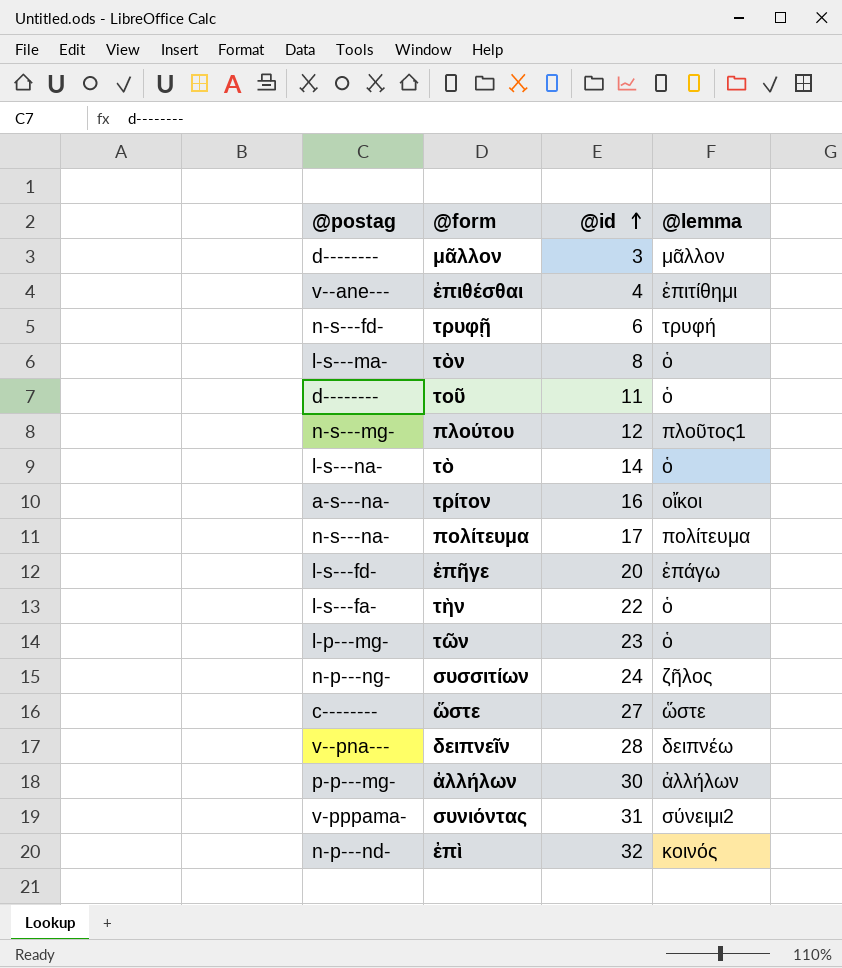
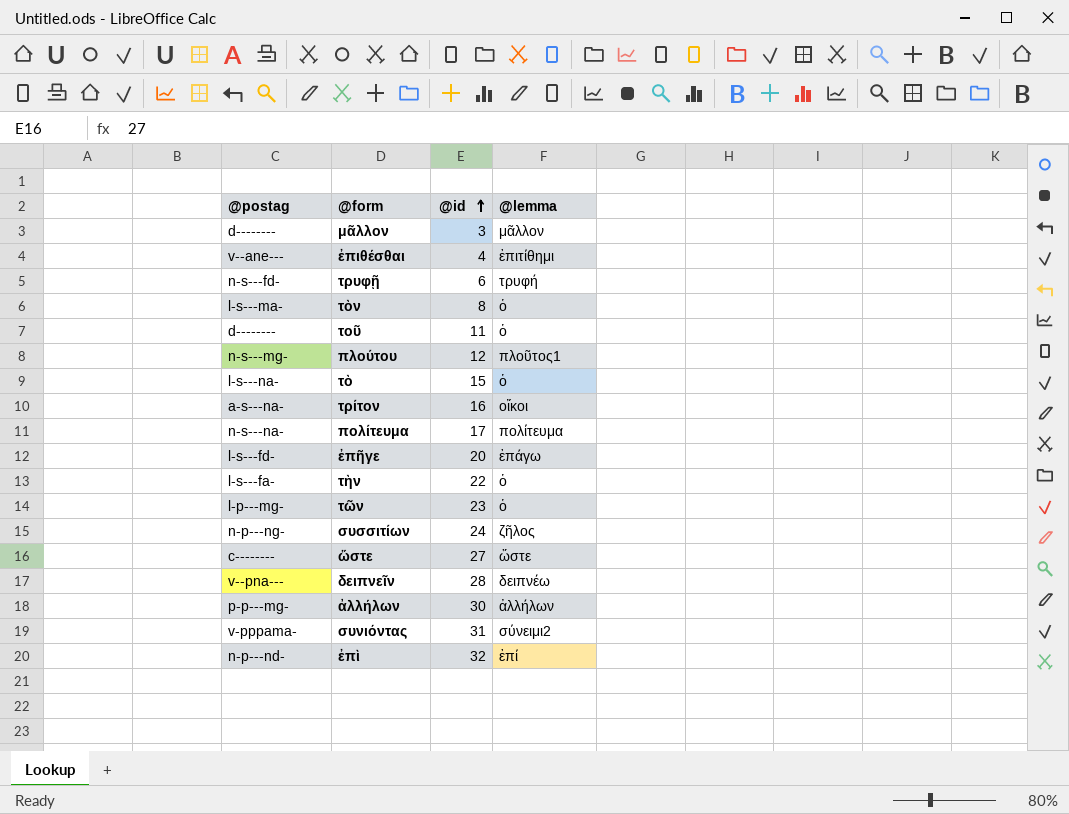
τὸ | @id: 14 -> 15
ἐπὶ | @lemma: κοινός -> ἐπί

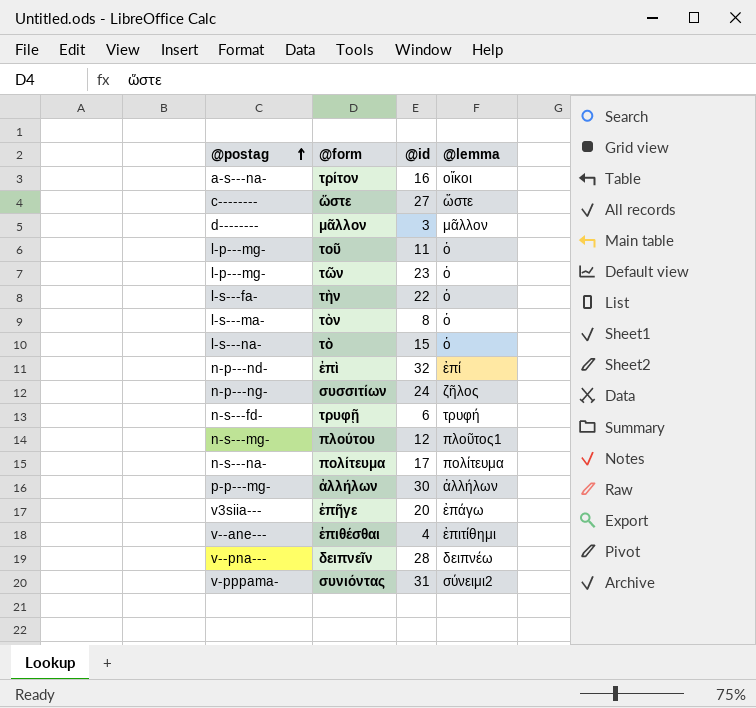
row order: @id ascending -> @postag ascending
τοῦ | @postag: d-------- -> l-p---mg-
ἐπῆγε | @postag: l-s---fd- -> v3siia---

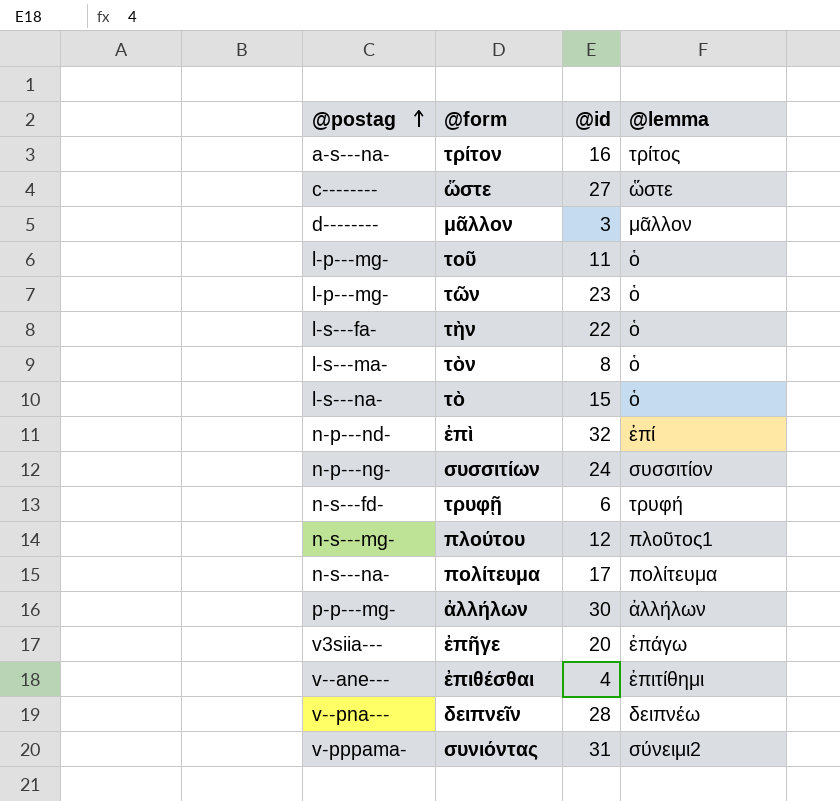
τρίτον | @lemma: οἴκοι -> τρίτος
συσσιτίων | @lemma: ζῆλος -> συσσιτίον

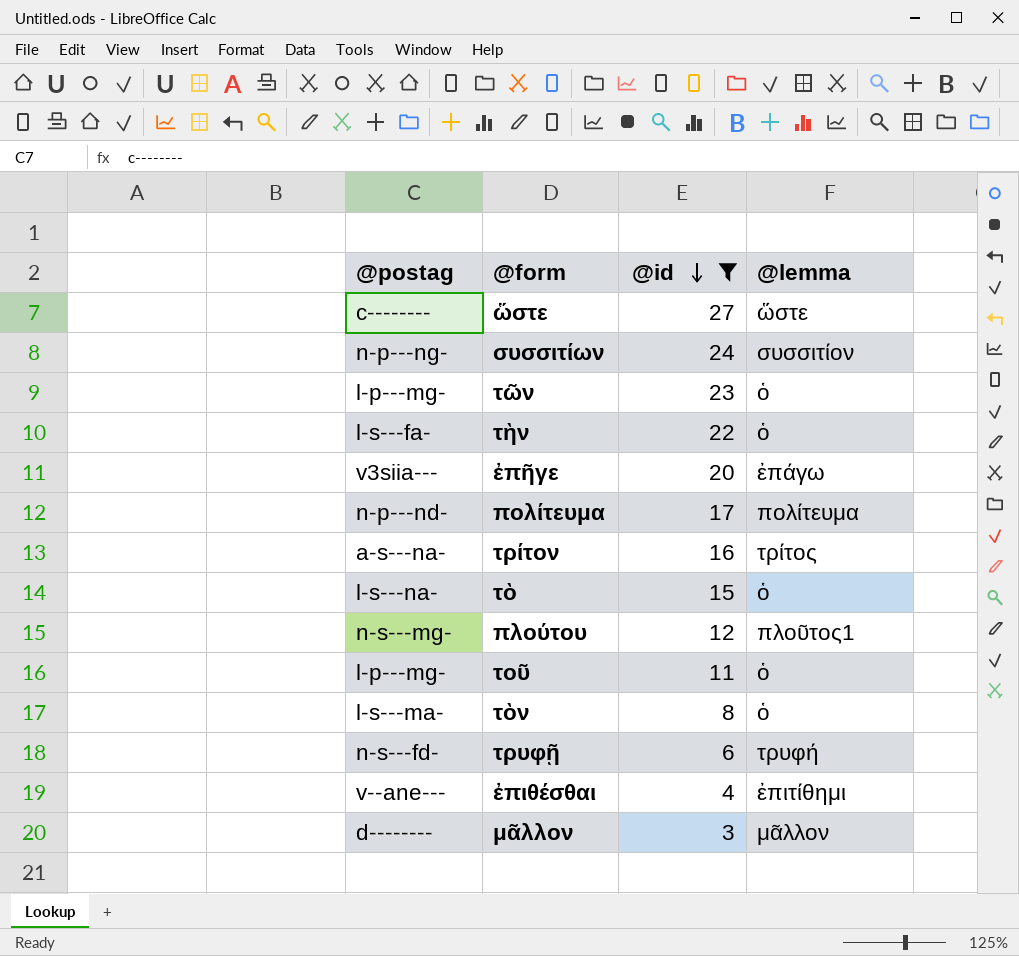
filter: none -> @id <= 27
row order: @postag ascending -> @id descending
πολίτευμα | @postag: n-s---na- -> n-p---nd-

